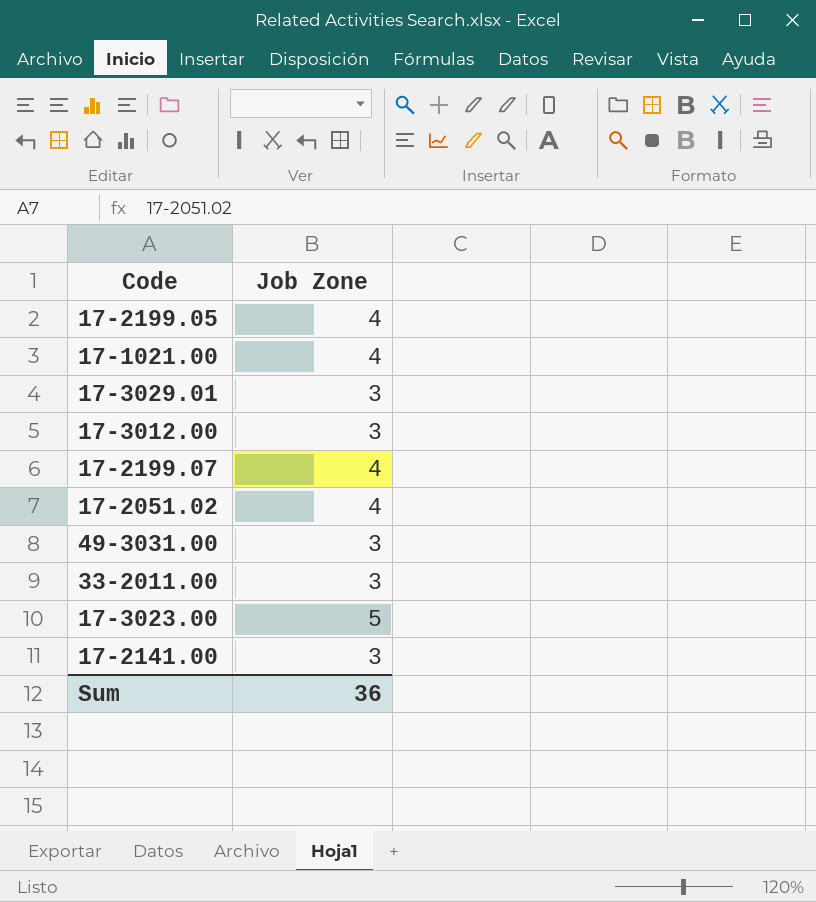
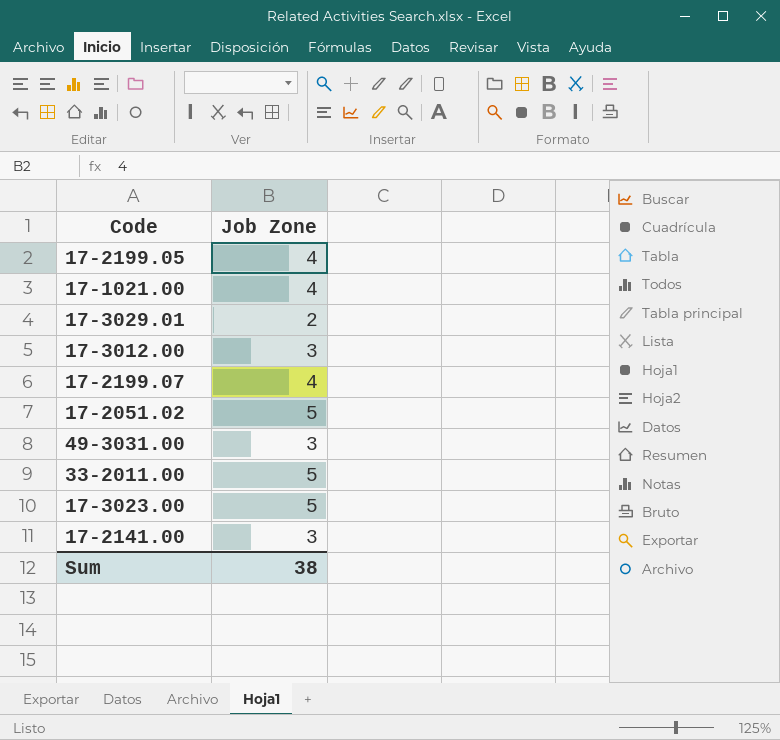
17-3029.01 | Job Zone: 3 -> 2
17-2051.02 | Job Zone: 4 -> 5
33-2011.00 | Job Zone: 3 -> 5
Sum | Job Zone: 36 -> 38

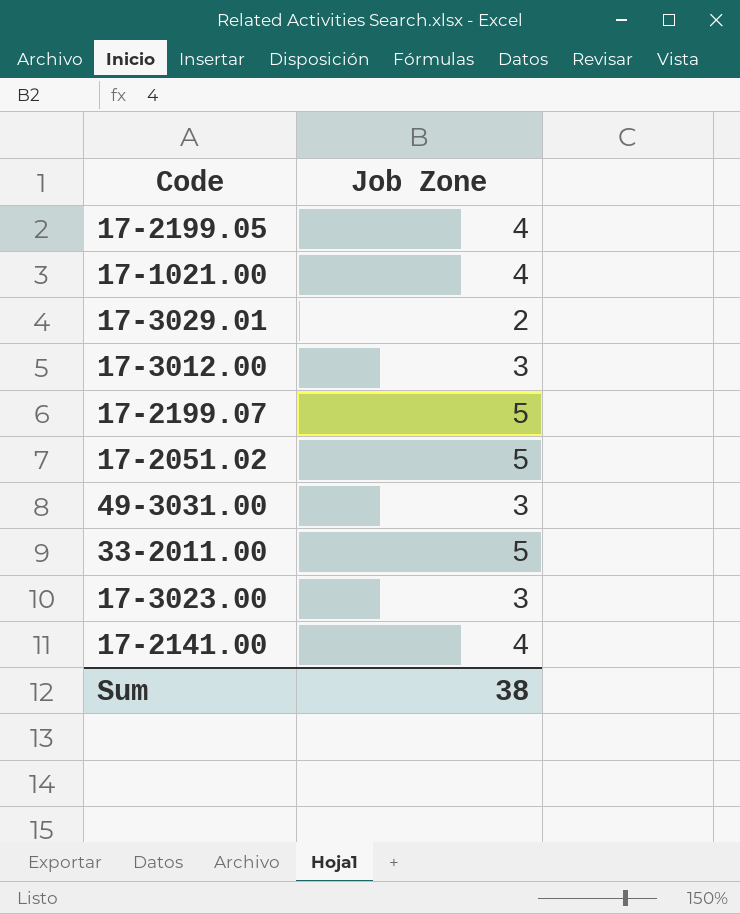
17-2199.07 | Job Zone: 4 -> 5
17-3023.00 | Job Zone: 5 -> 3
17-2141.00 | Job Zone: 3 -> 4

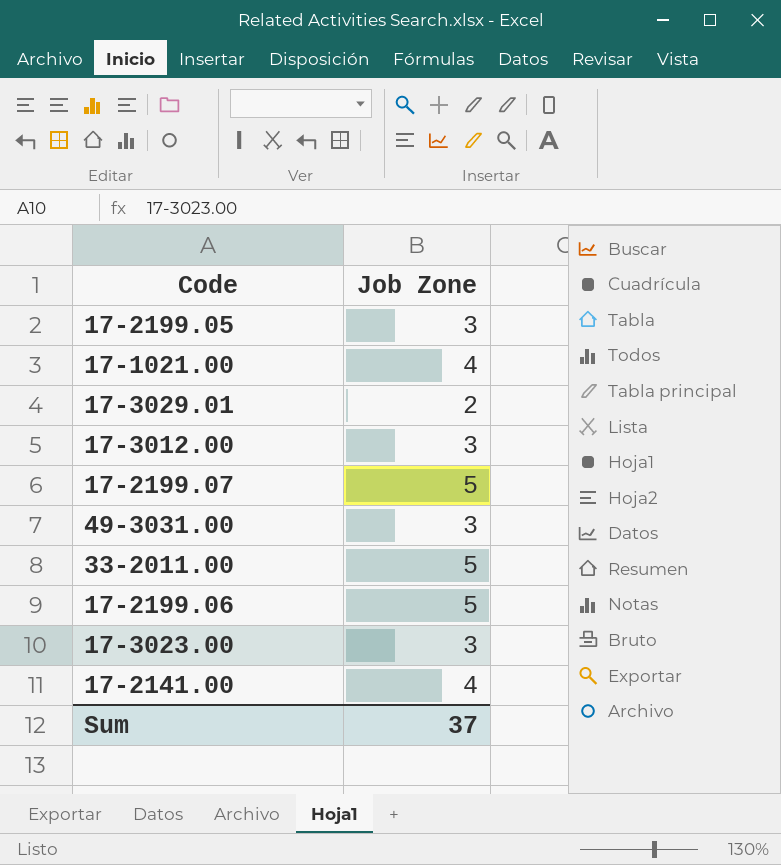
row 17-2051.02: 5 -> none
17-2199.05 | Job Zone: 4 -> 3
row 17-2199.06: none -> 5
Sum | Job Zone: 38 -> 37

